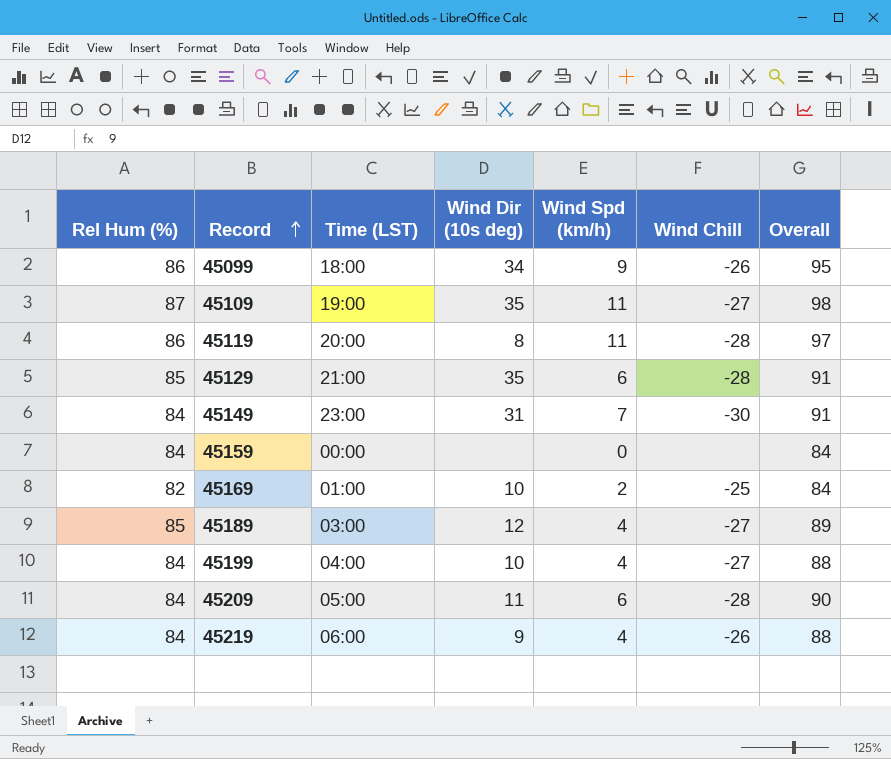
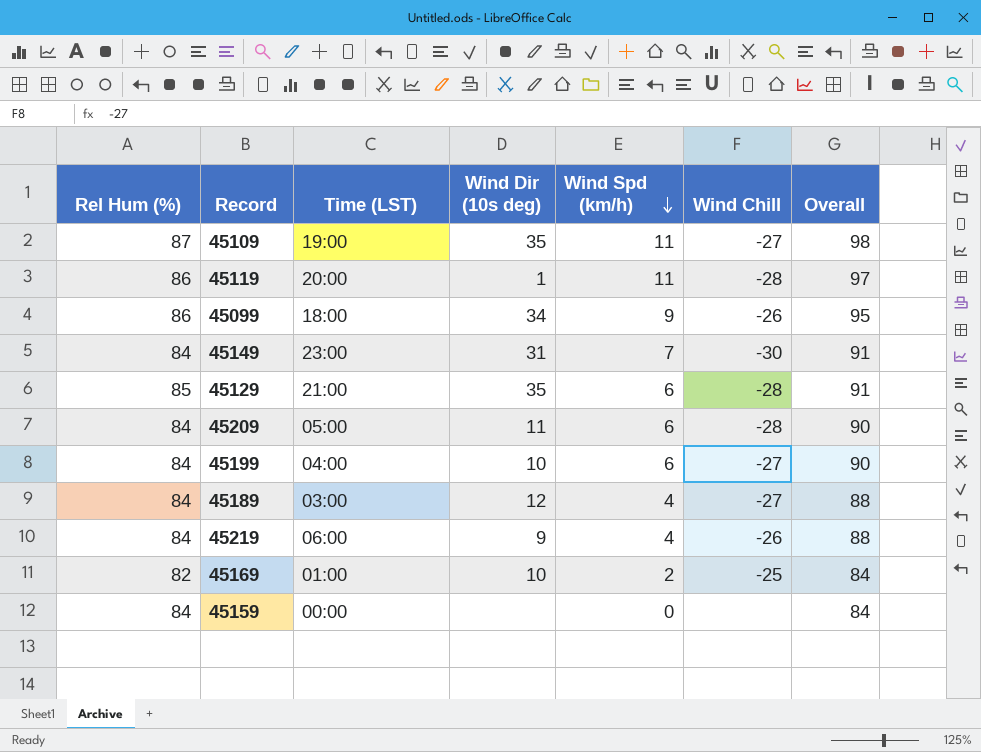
row order: Record ascending -> Wind Spd (km/h) descending
45119 | Wind Dir (10s deg): 8 -> 1
45199 | Wind Spd (km/h): 4 -> 6
45199 | Overall: 88 -> 90
45189 | Rel Hum (%): 85 -> 84
45189 | Overall: 89 -> 88

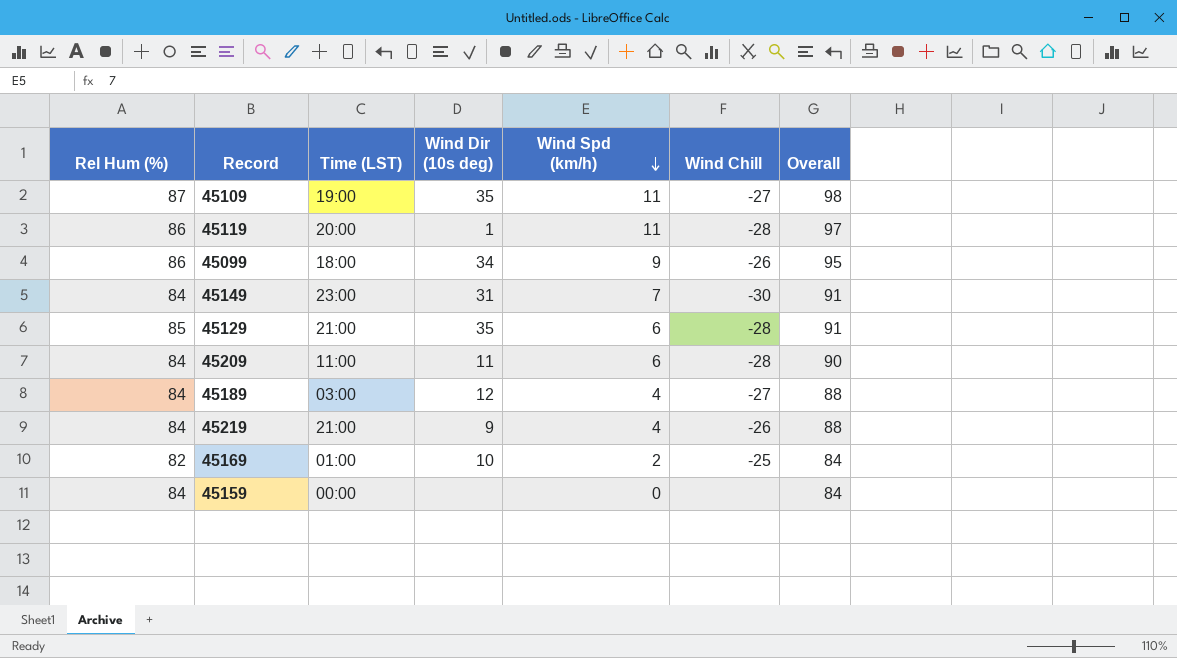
row 45199: 84 | 04:00 | 10 | 6 | -27 | 90 -> none
45209 | Time (LST): 05:00 -> 11:00
45219 | Time (LST): 06:00 -> 21:00

